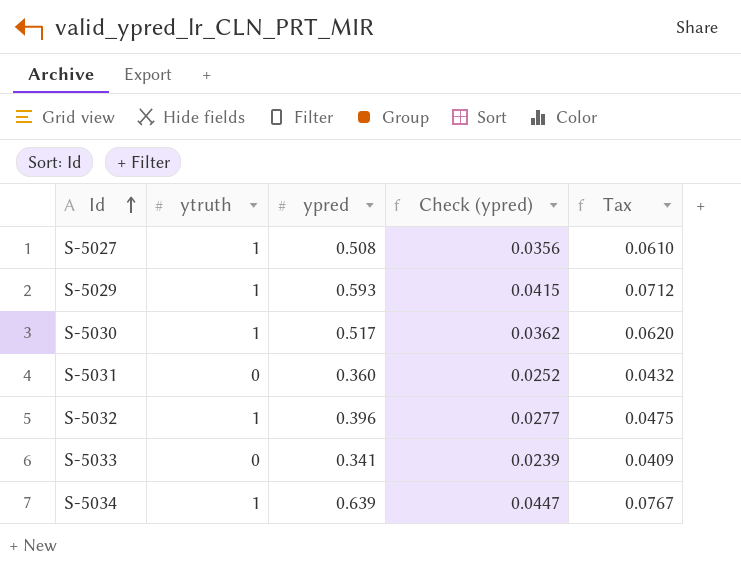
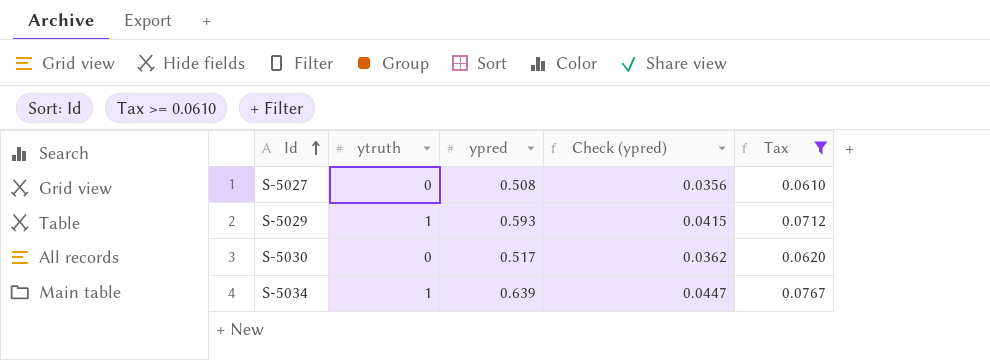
filter: none -> Tax >= 0.0610
S-5027 | ytruth: 1 -> 0
S-5030 | ytruth: 1 -> 0

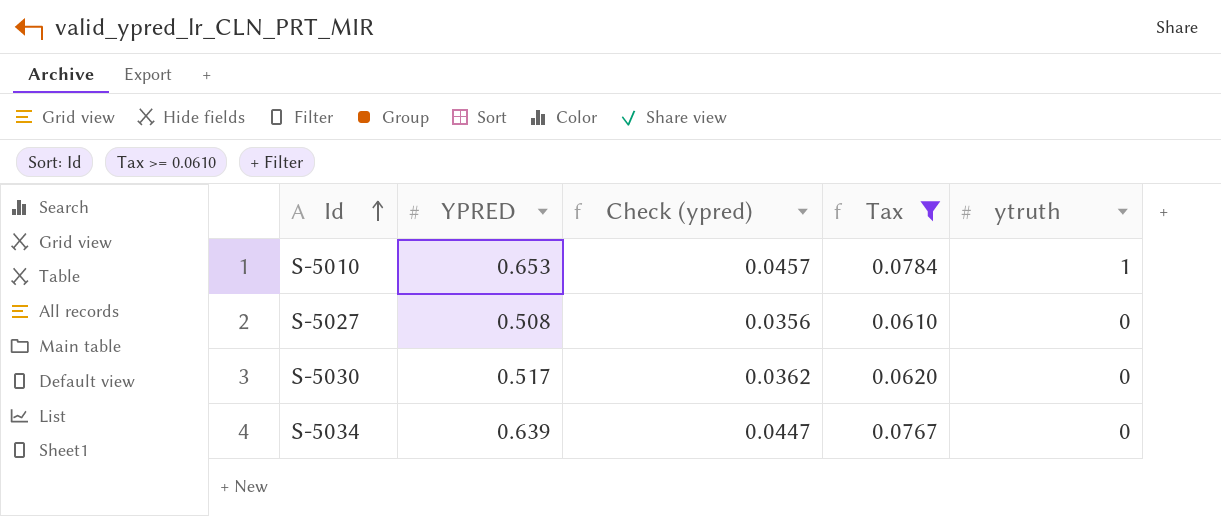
column name: ypred -> YPRED
column ytruth | position: 2 -> 5
row S-5029: 1 | 0.593 | 0.0415 | 0.0712 -> none
row S-5010: none -> 0.653 | 0.0457 | 0.0784 | 1
S-5034 | ytruth: 1 -> 0

